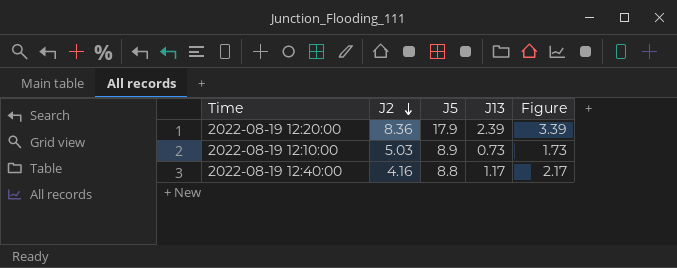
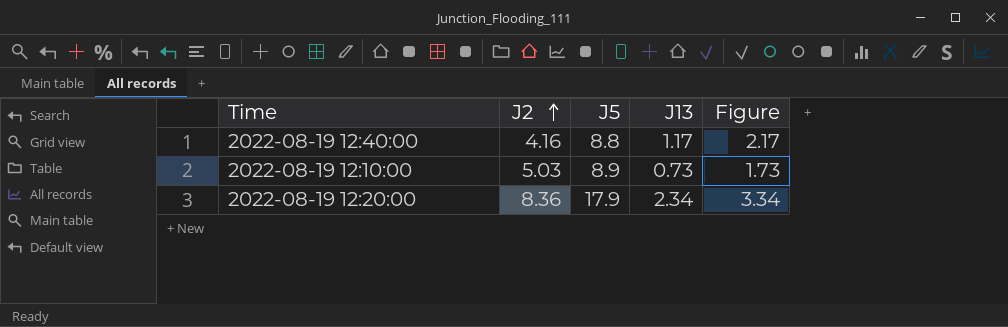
row order: J2 descending -> J2 ascending
2022-08-19 12:20:00 | J13: 2.39 -> 2.34
2022-08-19 12:20:00 | Figure: 3.39 -> 3.34

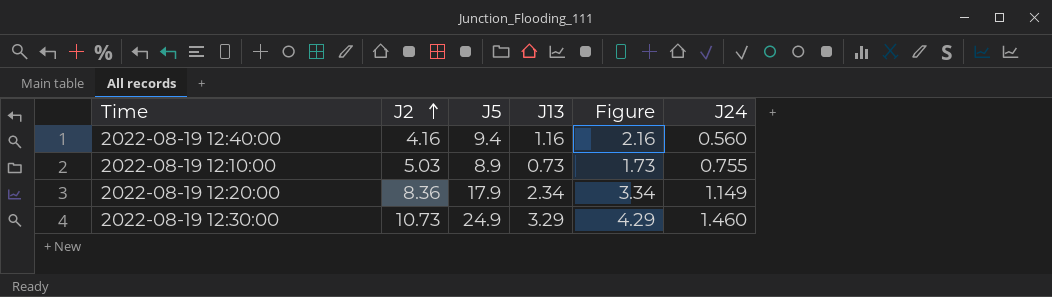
column J24 | position: none -> 6
2022-08-19 12:40:00 | J5: 8.8 -> 9.4
2022-08-19 12:40:00 | J13: 1.17 -> 1.16
2022-08-19 12:40:00 | Figure: 2.17 -> 2.16
row 2022-08-19 12:30:00: none -> 10.73 | 24.9 | 3.29 | 4.29 | 1.460

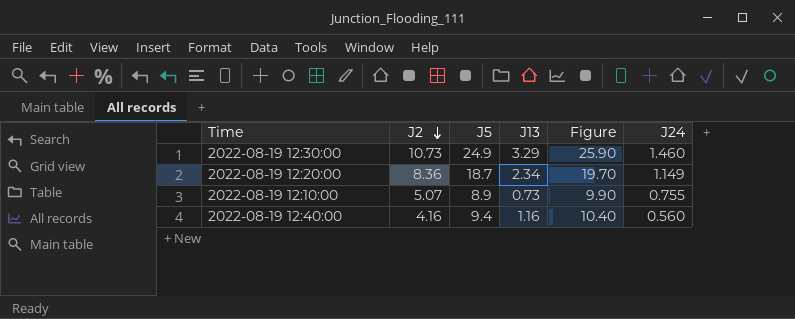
row order: J2 ascending -> J2 descending
column Figure | formula: [J13] + 1 -> [J5] + 1
2022-08-19 12:20:00 | J5: 17.9 -> 18.7
2022-08-19 12:10:00 | J2: 5.03 -> 5.07

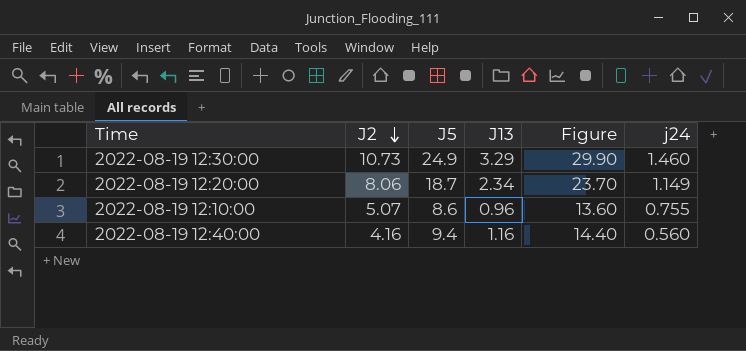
column Figure | formula: [J5] + 1 -> [J5] + 5
column name: J24 -> j24
2022-08-19 12:20:00 | J2: 8.36 -> 8.06
2022-08-19 12:10:00 | J5: 8.9 -> 8.6
2022-08-19 12:10:00 | J13: 0.73 -> 0.96

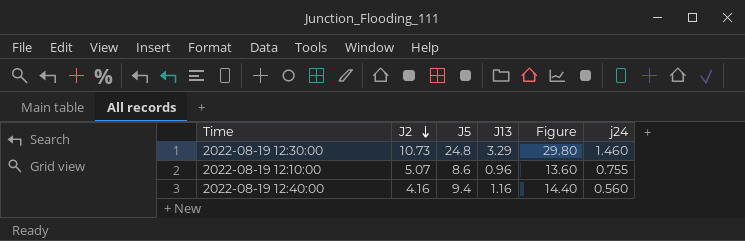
row 2022-08-19 12:20:00: 8.06 | 18.7 | 2.34 | 23.70 | 1.149 -> none
2022-08-19 12:30:00 | J5: 24.9 -> 24.8
2022-08-19 12:30:00 | Figure: 29.90 -> 29.80

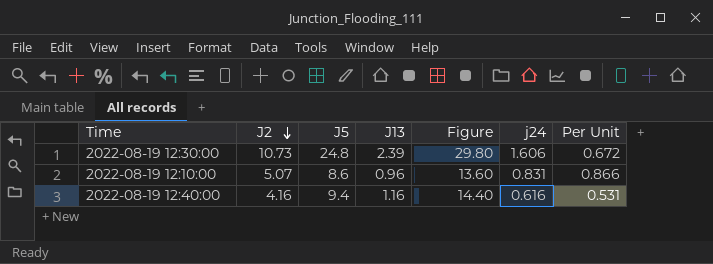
column Per Unit | formula: none -> [j24] / [J13]
2022-08-19 12:30:00 | J13: 3.29 -> 2.39
2022-08-19 12:30:00 | j24: 1.460 -> 1.606
2022-08-19 12:10:00 | j24: 0.755 -> 0.831
2022-08-19 12:40:00 | j24: 0.560 -> 0.616

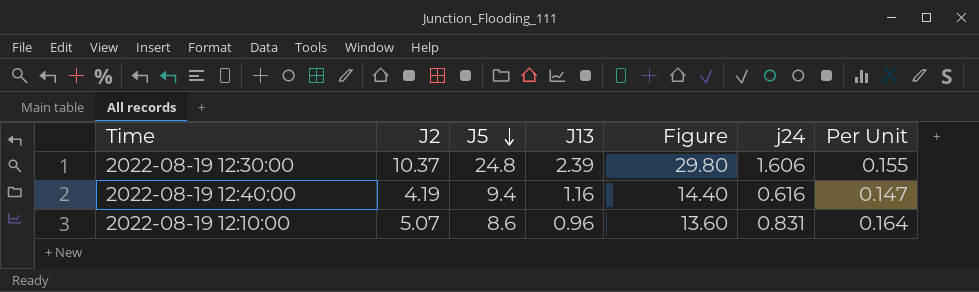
row order: J2 descending -> J5 descending
column Per Unit | formula: [j24] / [J13] -> [j24] / [J2]
2022-08-19 12:30:00 | J2: 10.73 -> 10.37
2022-08-19 12:40:00 | J2: 4.16 -> 4.19

